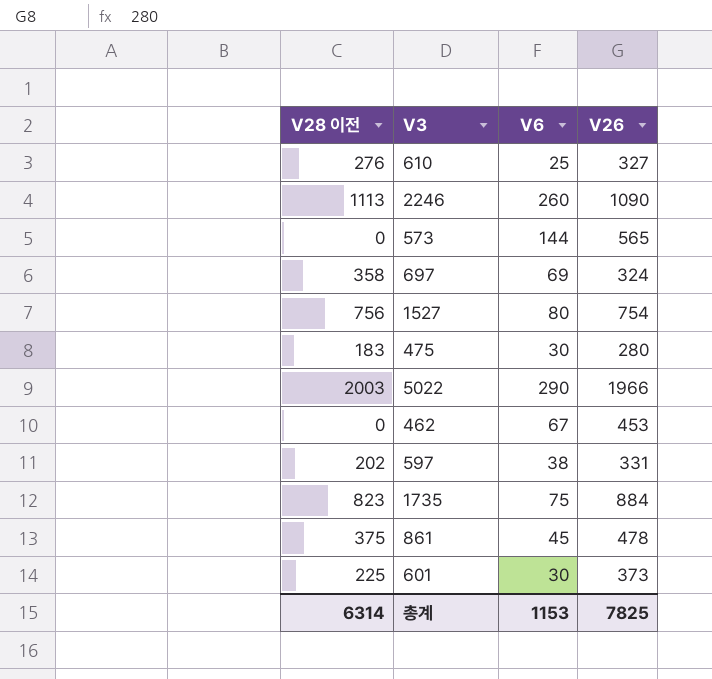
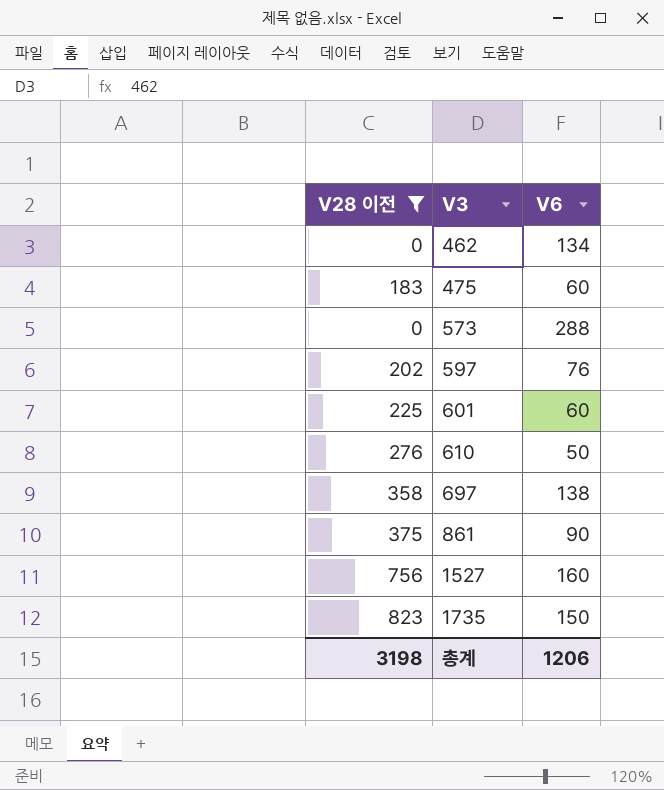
filter: none -> V28 이전 <= 823
row order: none -> V3 ascending
column V26 | position: 4 -> none
462 | V6: 67 -> 134
475 | V6: 30 -> 60
573 | V6: 144 -> 288
597 | V6: 38 -> 76
601 | V6: 30 -> 60
610 | V6: 25 -> 50
697 | V6: 69 -> 138
861 | V6: 45 -> 90
1527 | V6: 80 -> 160
1735 | V6: 75 -> 150
총계 | V28 이전: 6314 -> 3198
총계 | V6: 1153 -> 1206

